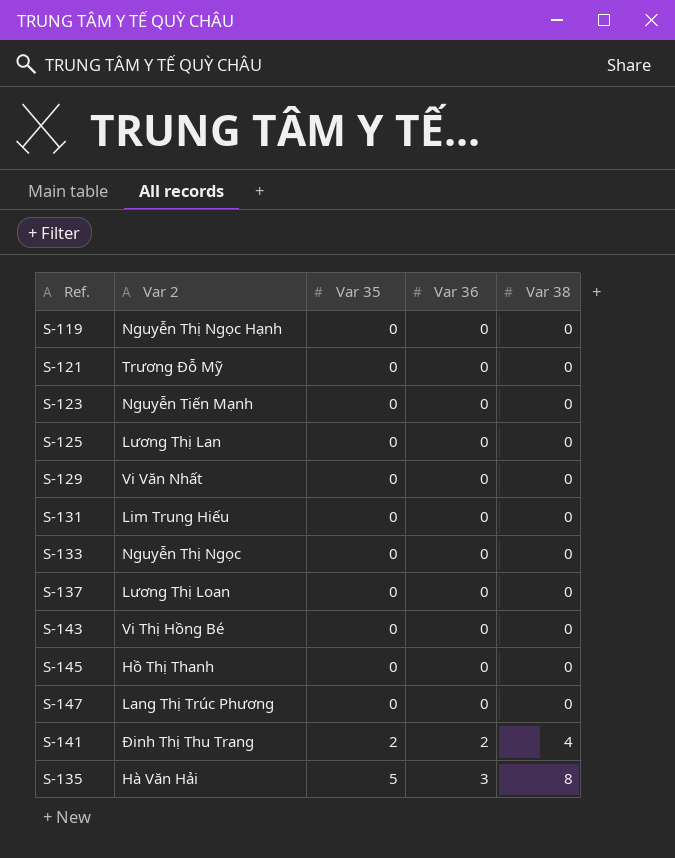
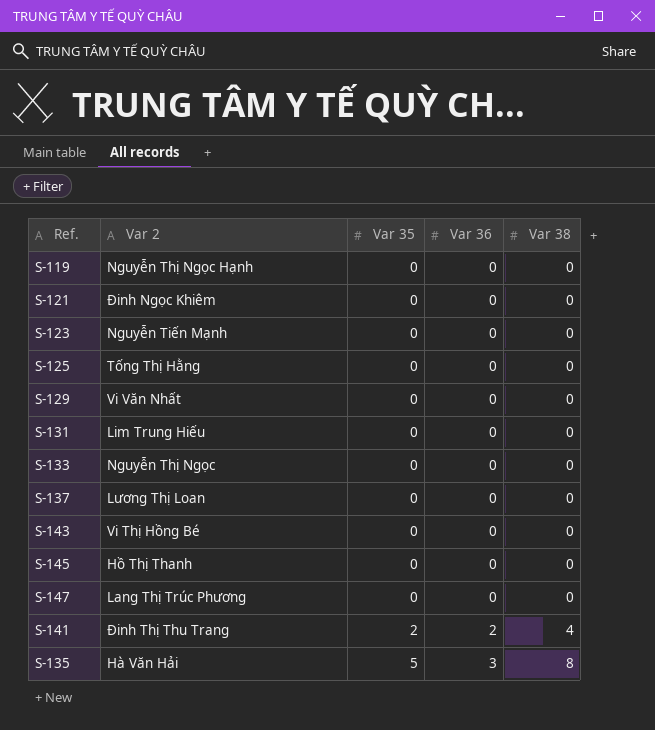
S-121 | Var 2: Trương Đỗ Mỹ -> Đinh Ngọc Khiêm
S-125 | Var 2: Lương Thị Lan -> Tống Thị Hằng

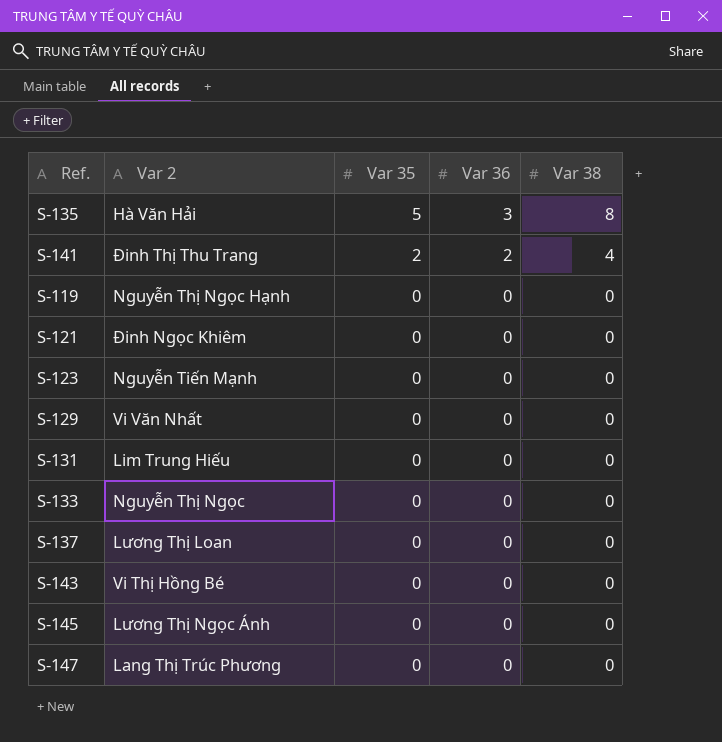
row order: Var 35 ascending -> Var 35 descending
row S-125: Tống Thị Hằng | 0 | 0 | 0 -> none
S-145 | Var 2: Hồ Thị Thanh -> Lương Thị Ngọc Ánh

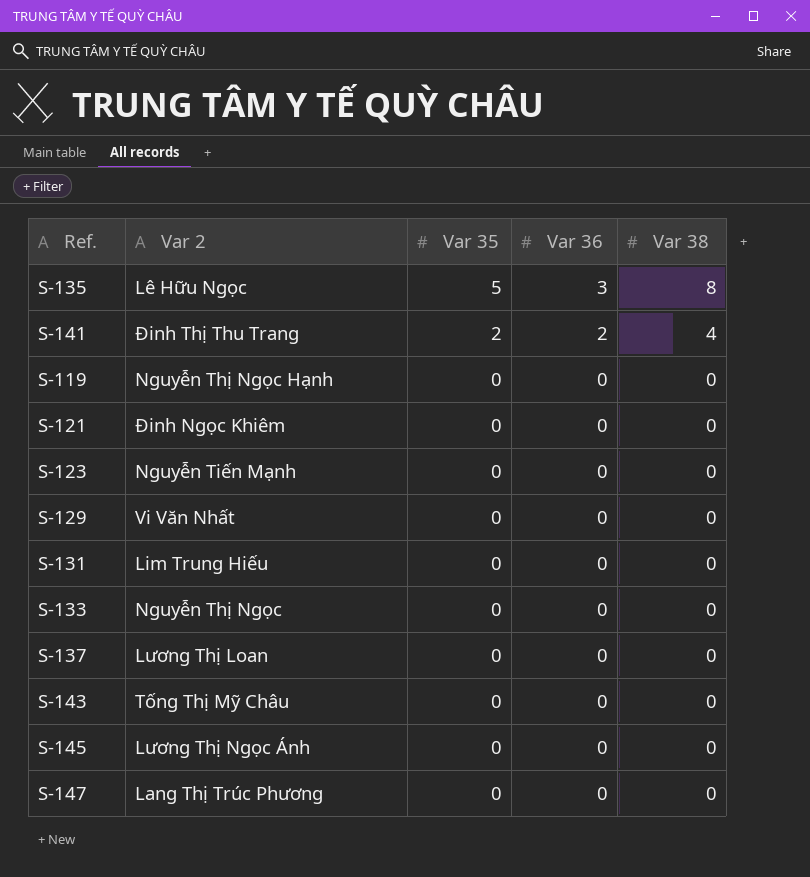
S-135 | Var 2: Hà Văn Hải -> Lê Hữu Ngọc
S-143 | Var 2: Vi Thị Hồng Bé -> Tống Thị Mỹ Châu

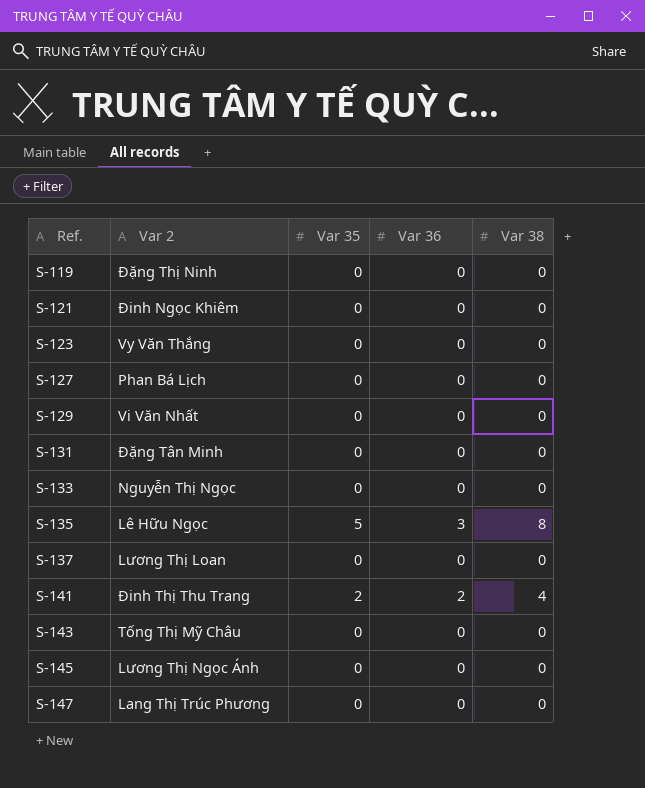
row order: Var 35 descending -> Ref. ascending
S-119 | Var 2: Nguyễn Thị Ngọc Hạnh -> Đặng Thị Ninh
S-123 | Var 2: Nguyễn Tiến Mạnh -> Vy Văn Thắng
row S-127: none -> Phan Bá Lịch | 0 | 0 | 0
S-131 | Var 2: Lim Trung Hiếu -> Đặng Tân Minh

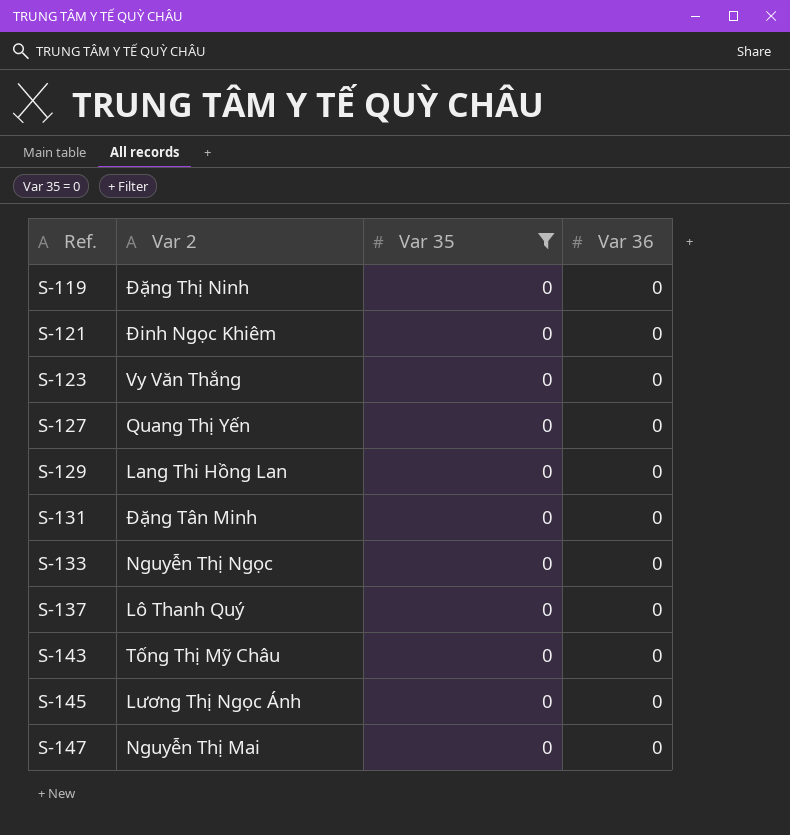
filter: none -> Var 35 = 0
column Var 38 | position: 5 -> none
S-127 | Var 2: Phan Bá Lịch -> Quang Thị Yến
S-129 | Var 2: Vi Văn Nhất -> Lang Thi Hồng Lan
S-137 | Var 2: Lương Thị Loan -> Lô Thanh Quý
S-147 | Var 2: Lang Thị Trúc Phương -> Nguyễn Thị Mai

